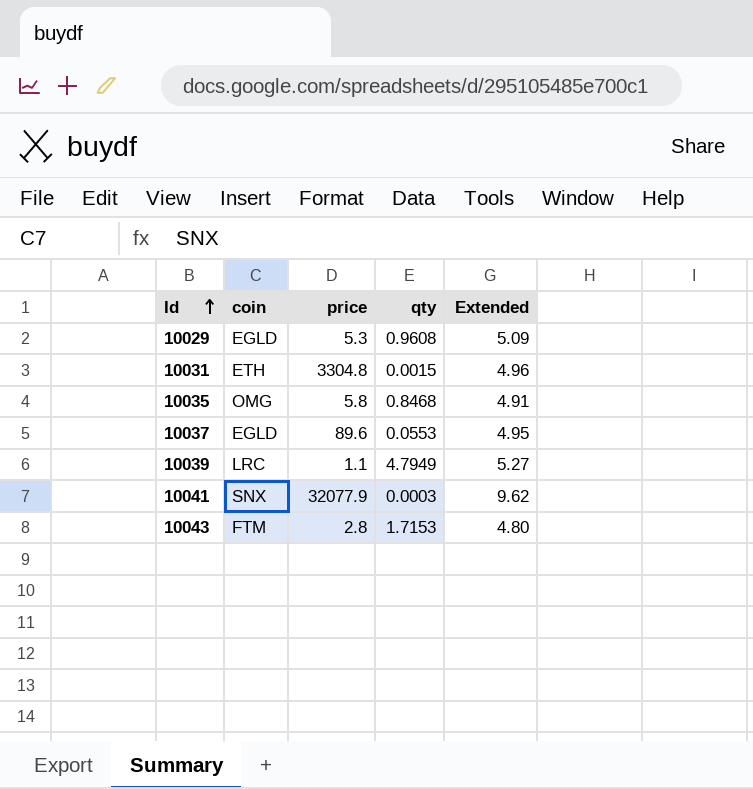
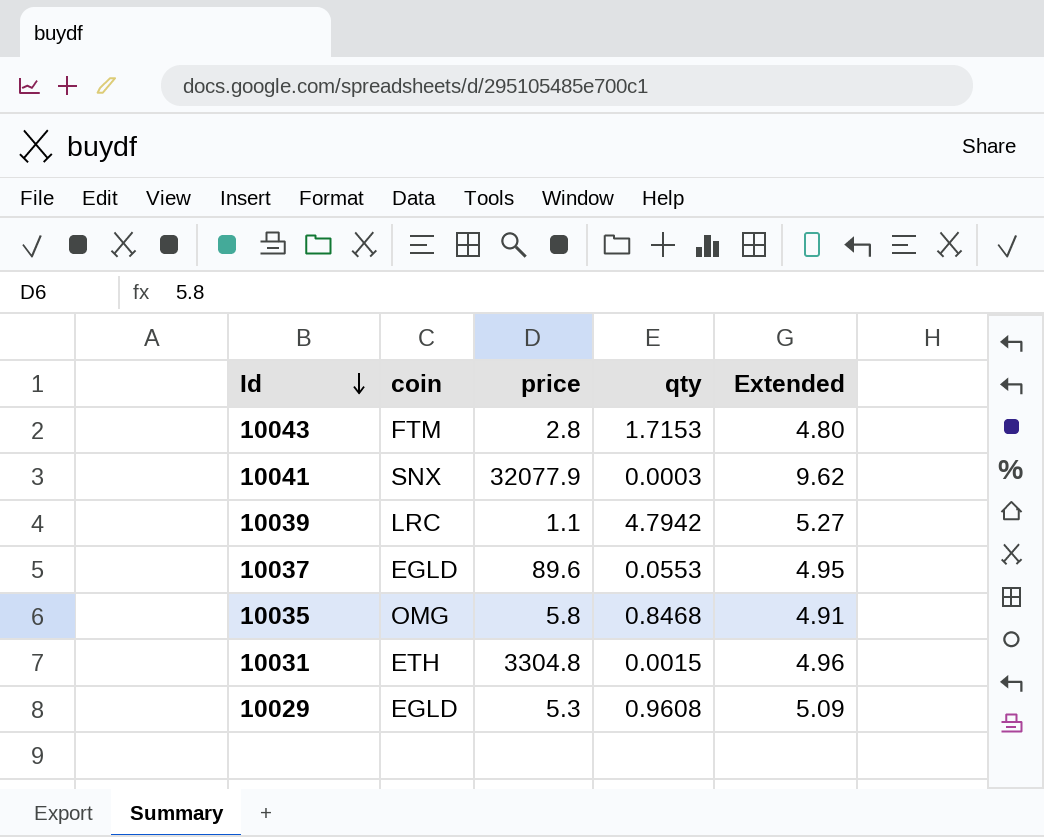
row order: Id ascending -> Id descending
10039 | qty: 4.7949 -> 4.7942

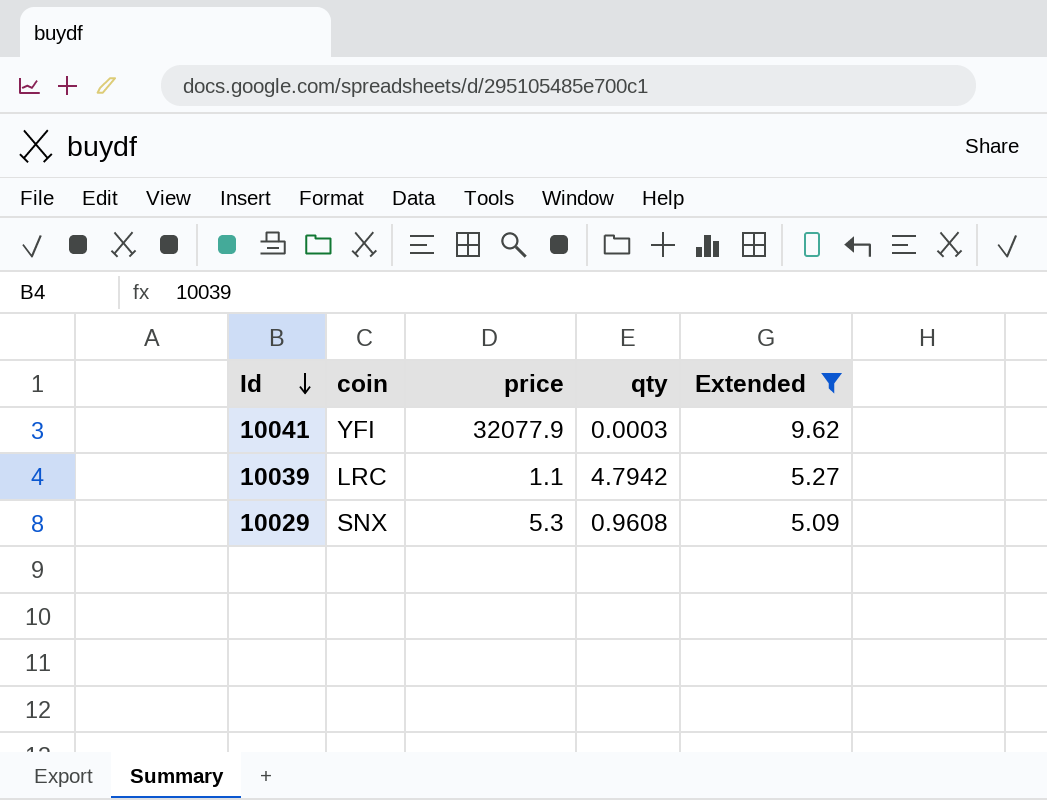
filter: none -> Extended >= 5.09
10041 | coin: SNX -> YFI
10029 | coin: EGLD -> SNX

